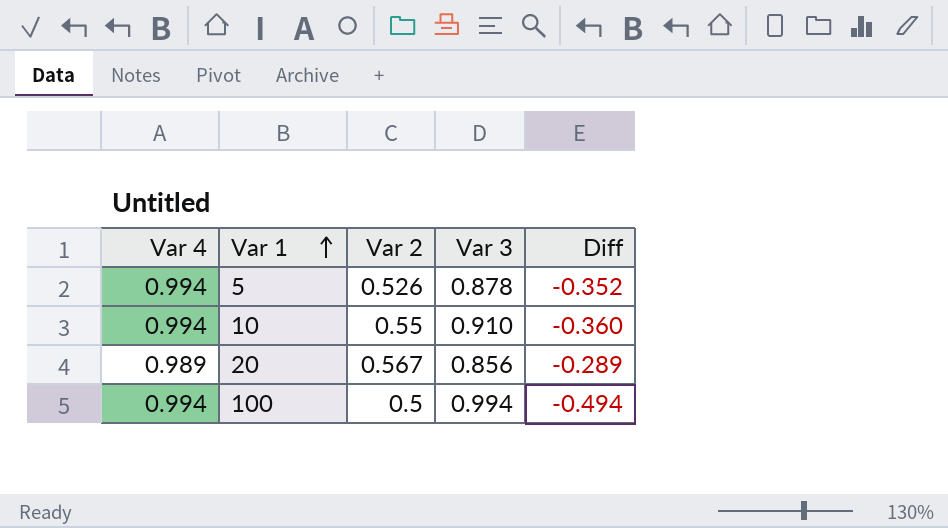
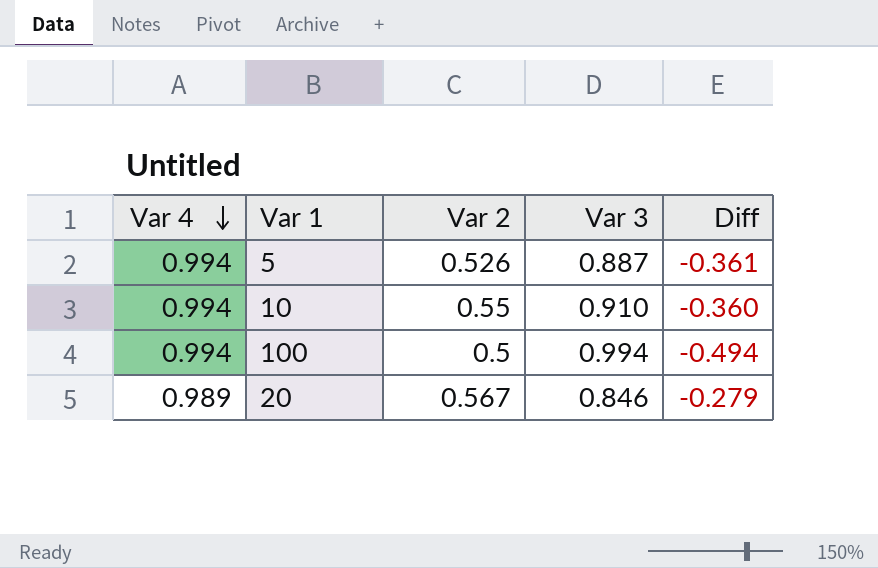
row order: Var 1 ascending -> Var 4 descending
5 | Var 3: 0.878 -> 0.887
5 | Diff: -0.352 -> -0.361
20 | Var 3: 0.856 -> 0.846
20 | Diff: -0.289 -> -0.279

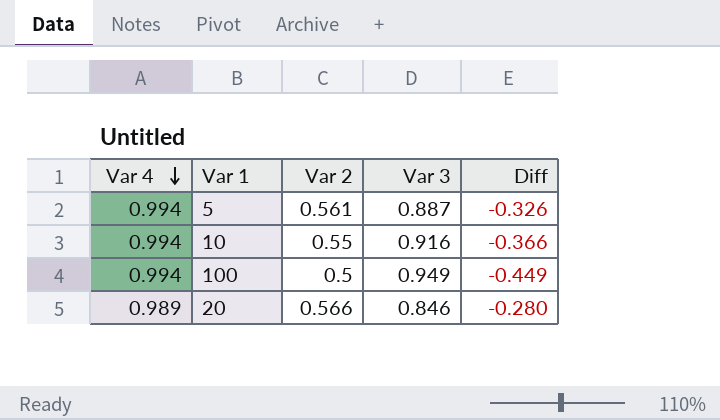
5 | Var 2: 0.526 -> 0.561
5 | Diff: -0.361 -> -0.326
10 | Var 3: 0.910 -> 0.916
10 | Diff: -0.360 -> -0.366
100 | Var 3: 0.994 -> 0.949
100 | Diff: -0.494 -> -0.449
20 | Var 2: 0.567 -> 0.566
20 | Diff: -0.279 -> -0.280

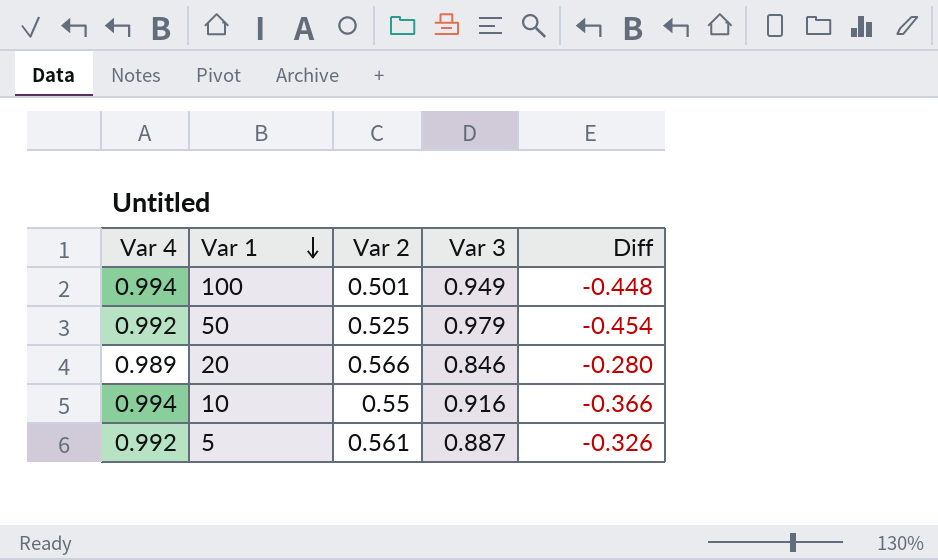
row order: Var 4 descending -> Var 1 descending
100 | Var 2: 0.5 -> 0.501
100 | Diff: -0.449 -> -0.448
row 50: none -> 0.992 | 0.525 | 0.979 | -0.454
5 | Var 4: 0.994 -> 0.992

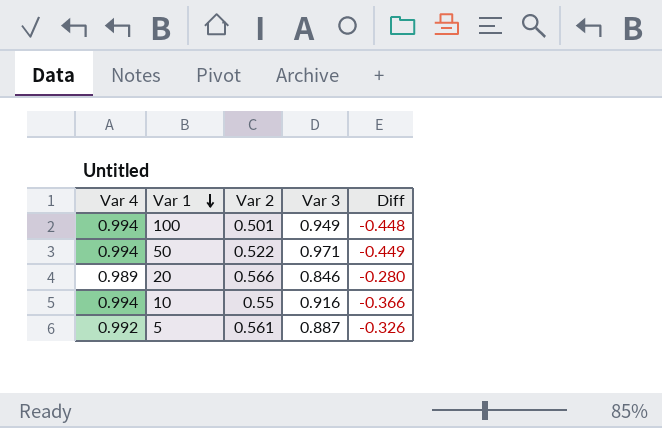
50 | Var 4: 0.992 -> 0.994
50 | Var 2: 0.525 -> 0.522
50 | Var 3: 0.979 -> 0.971
50 | Diff: -0.454 -> -0.449

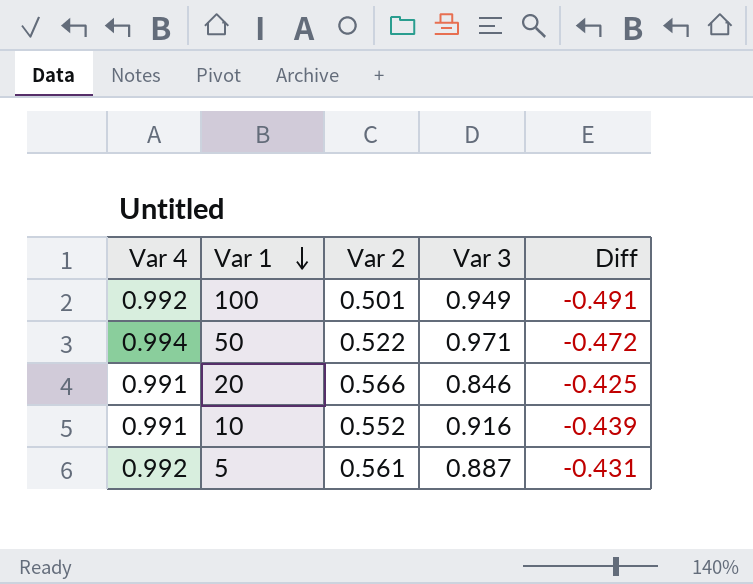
column Diff | formula: [Var 2] - [Var 3] -> [Var 2] - [Var 4]
100 | Var 4: 0.994 -> 0.992
20 | Var 4: 0.989 -> 0.991
10 | Var 4: 0.994 -> 0.991
10 | Var 2: 0.55 -> 0.552

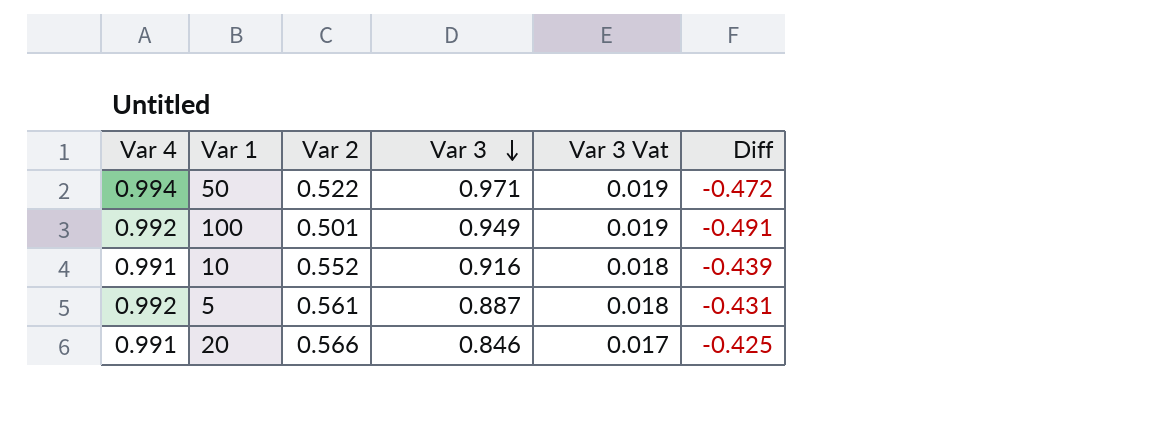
row order: Var 1 descending -> Var 3 descending
column Var 3 Vat | formula: none -> [Var 3] * 0.02

